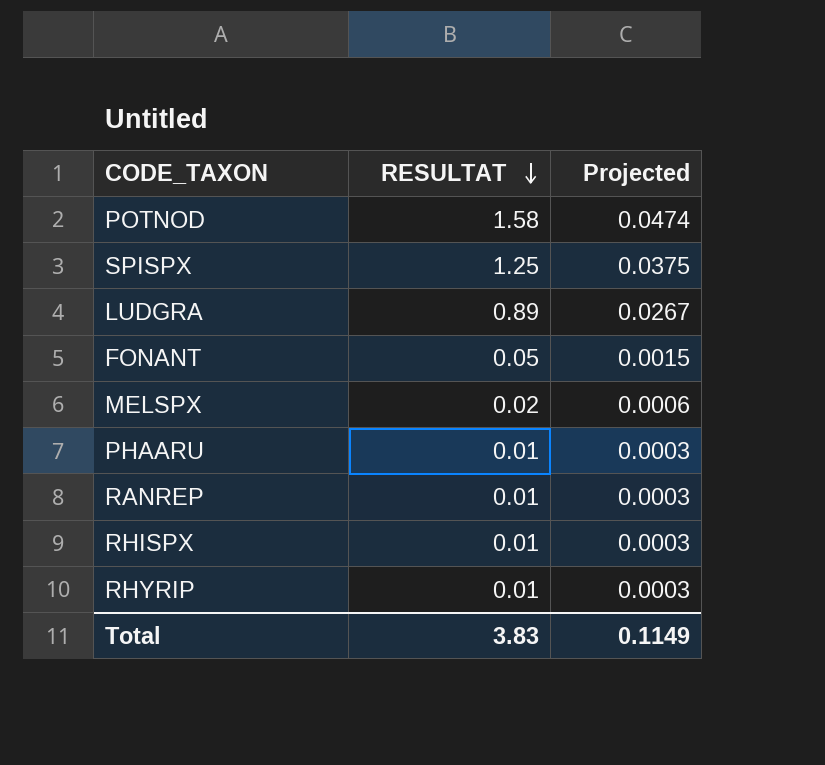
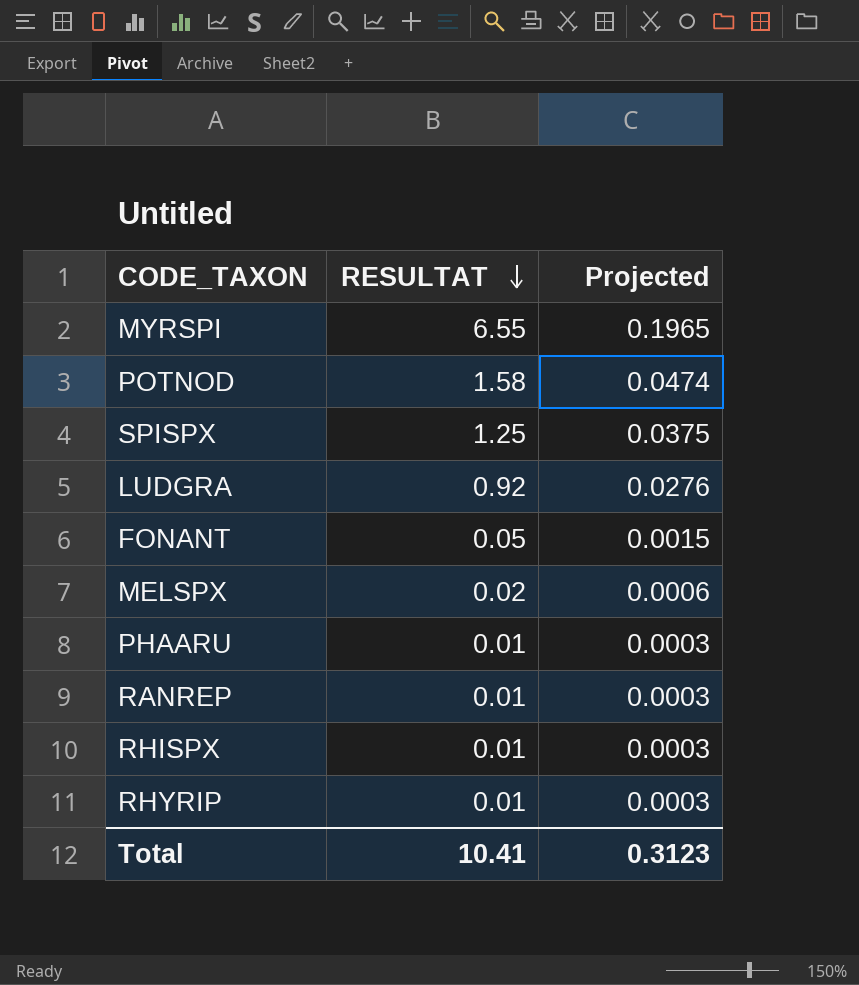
row MYRSPI: none -> 6.55 | 0.1965
LUDGRA | RESULTAT: 0.89 -> 0.92
LUDGRA | Projected: 0.0267 -> 0.0276
Total | RESULTAT: 3.83 -> 10.41
Total | Projected: 0.1149 -> 0.3123

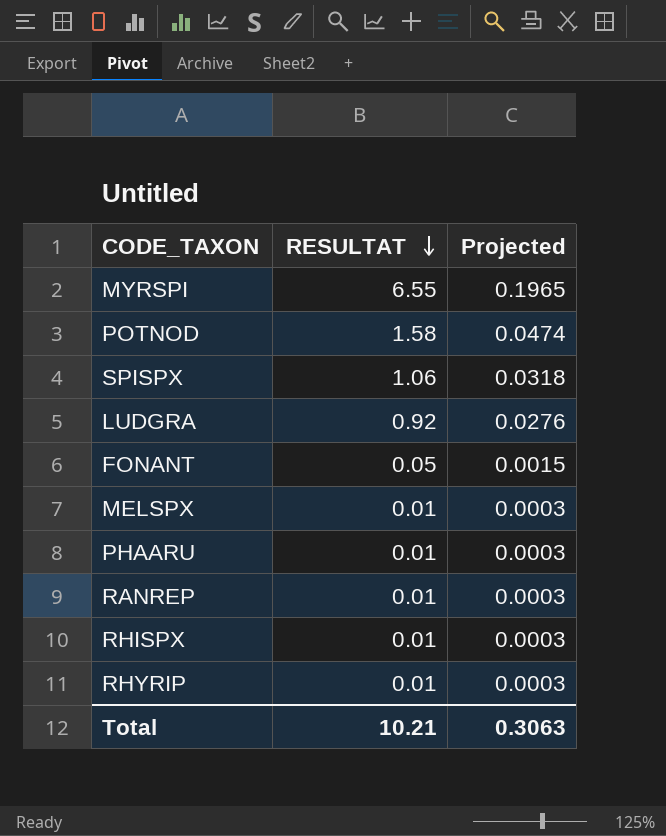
SPISPX | RESULTAT: 1.25 -> 1.06
SPISPX | Projected: 0.0375 -> 0.0318
MELSPX | RESULTAT: 0.02 -> 0.01
MELSPX | Projected: 0.0006 -> 0.0003
Total | RESULTAT: 10.41 -> 10.21
Total | Projected: 0.3123 -> 0.3063

